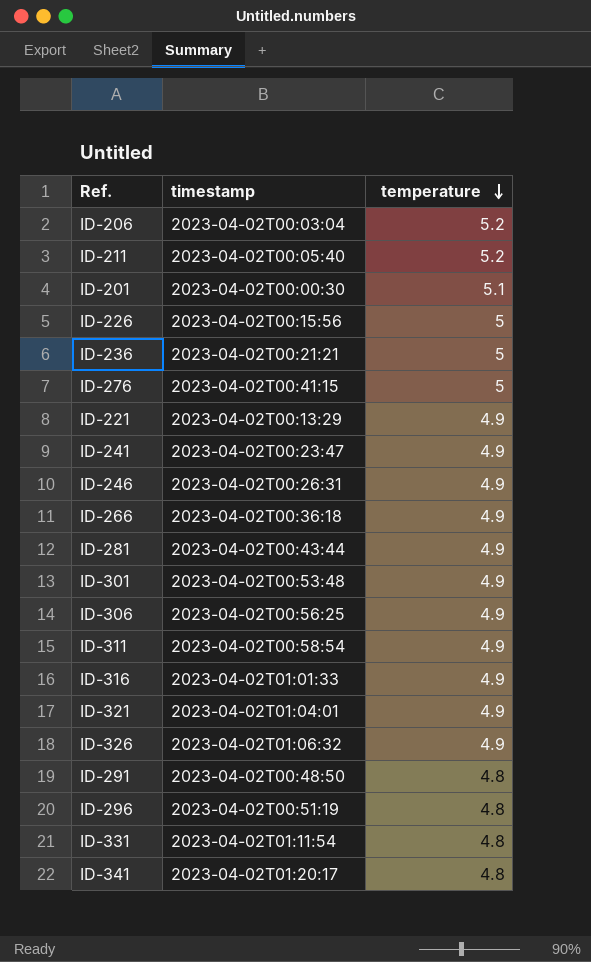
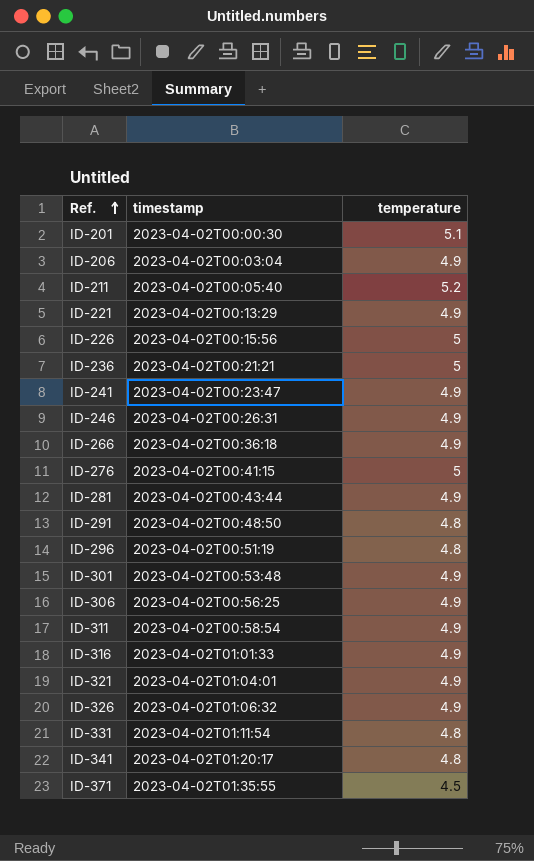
row order: temperature descending -> Ref. ascending
ID-206 | temperature: 5.2 -> 4.9
row ID-371: none -> 2023-04-02T01:35:55 | 4.5

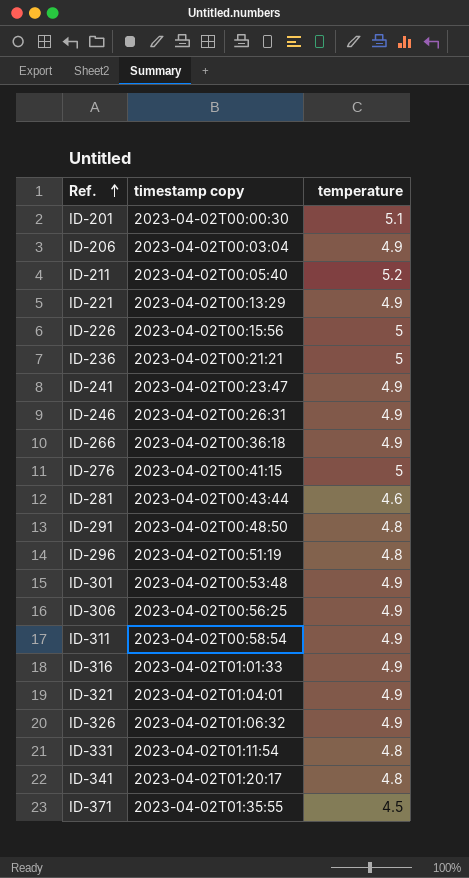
column name: timestamp -> timestamp copy
ID-281 | temperature: 4.9 -> 4.6

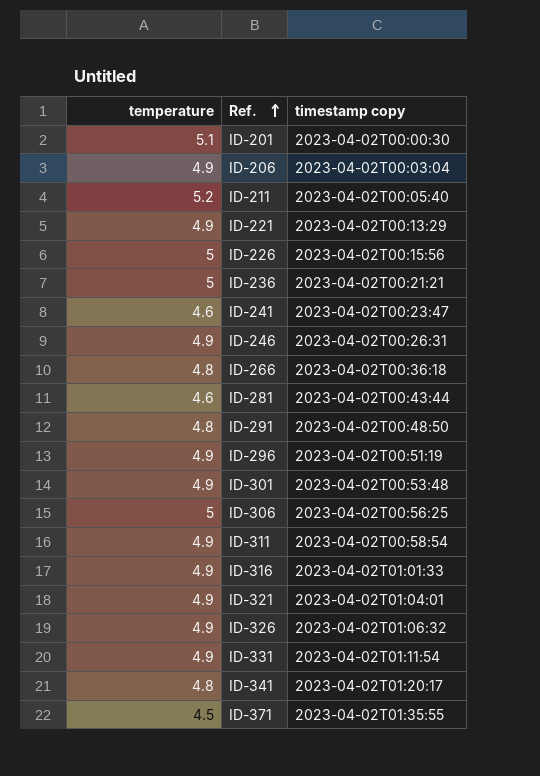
column temperature | position: 3 -> 1
row ID-276: 2023-04-02T00:41:15 | 5 -> none
ID-241 | temperature: 4.9 -> 4.6
ID-266 | temperature: 4.9 -> 4.8
ID-296 | temperature: 4.8 -> 4.9
ID-306 | temperature: 4.9 -> 5
ID-331 | temperature: 4.8 -> 4.9

